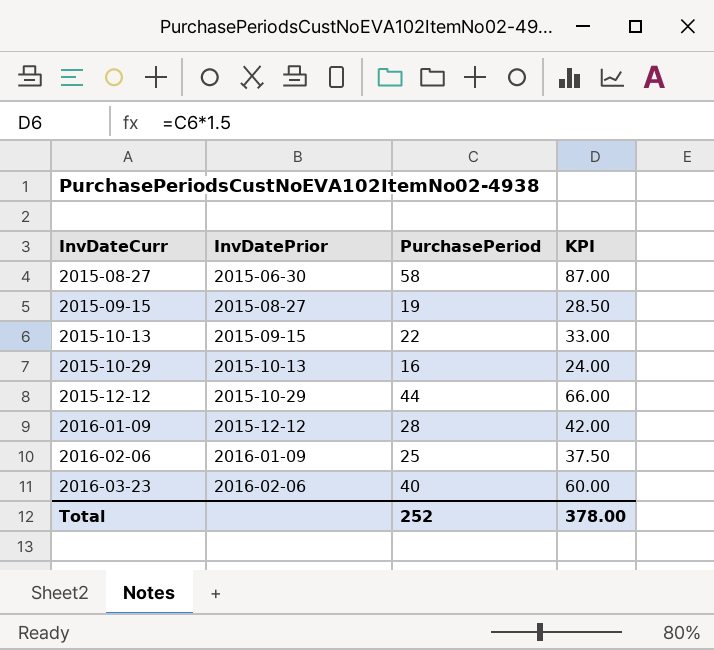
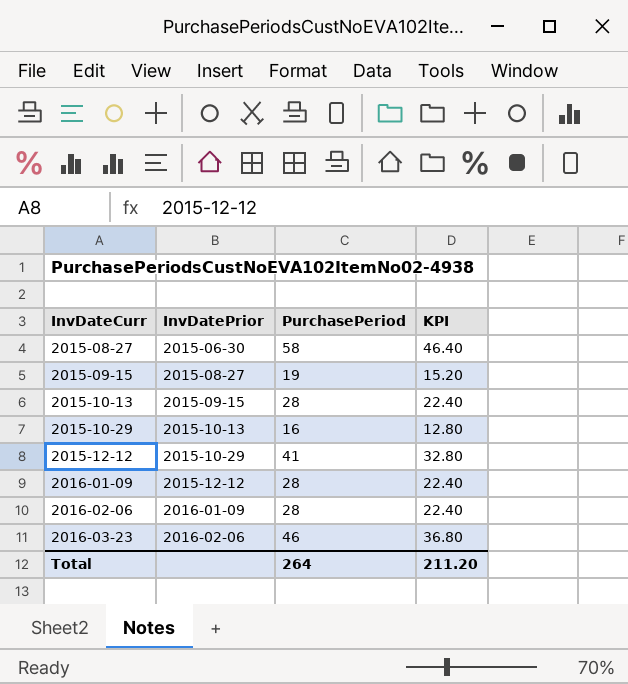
column KPI | formula: [PurchasePeriod] * 1.5 -> [PurchasePeriod] * 0.8
2015-10-13 | PurchasePeriod: 22 -> 28
2015-12-12 | PurchasePeriod: 44 -> 41
2016-02-06 | PurchasePeriod: 25 -> 28
2016-03-23 | PurchasePeriod: 40 -> 46
Total | PurchasePeriod: 252 -> 264
Total | KPI: 378.00 -> 211.20

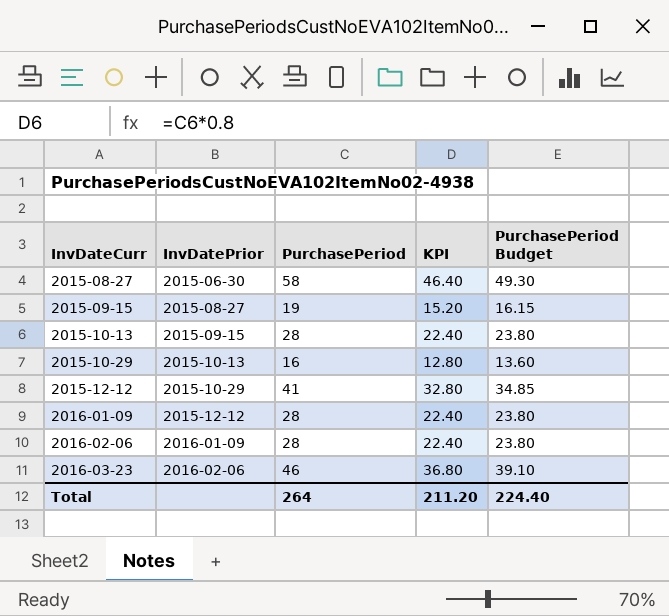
column PurchasePeriod Budget | formula: none -> [PurchasePeriod] * 0.85

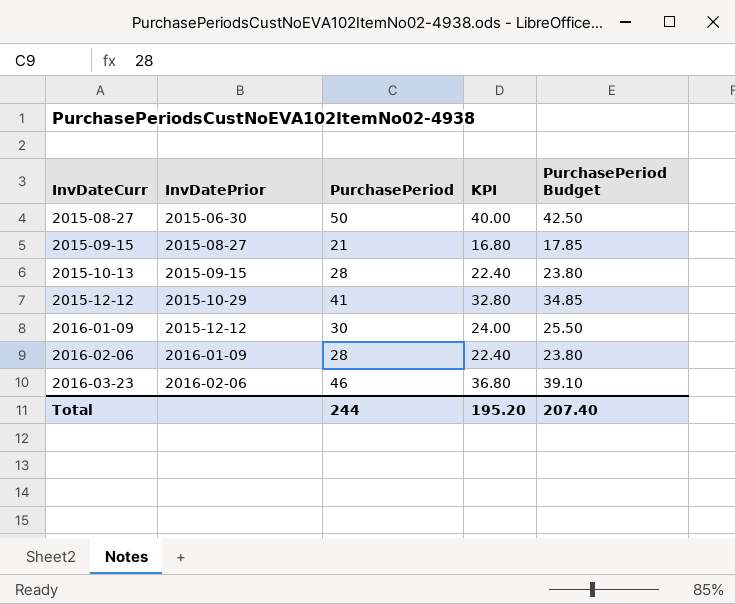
row 2015-10-29: 2015-10-13 | 16 | 12.80 | 13.60 -> none
2015-08-27 | PurchasePeriod: 58 -> 50
2015-08-27 | KPI: 46.40 -> 40.00
2015-08-27 | PurchasePeriod Budget: 49.30 -> 42.50
2015-09-15 | PurchasePeriod: 19 -> 21
2015-09-15 | KPI: 15.20 -> 16.80
2015-09-15 | PurchasePeriod Budget: 16.15 -> 17.85
2016-01-09 | PurchasePeriod: 28 -> 30
2016-01-09 | KPI: 22.40 -> 24.00
2016-01-09 | PurchasePeriod Budget: 23.80 -> 25.50
Total | PurchasePeriod: 264 -> 244
Total | KPI: 211.20 -> 195.20
Total | PurchasePeriod Budget: 224.40 -> 207.40

